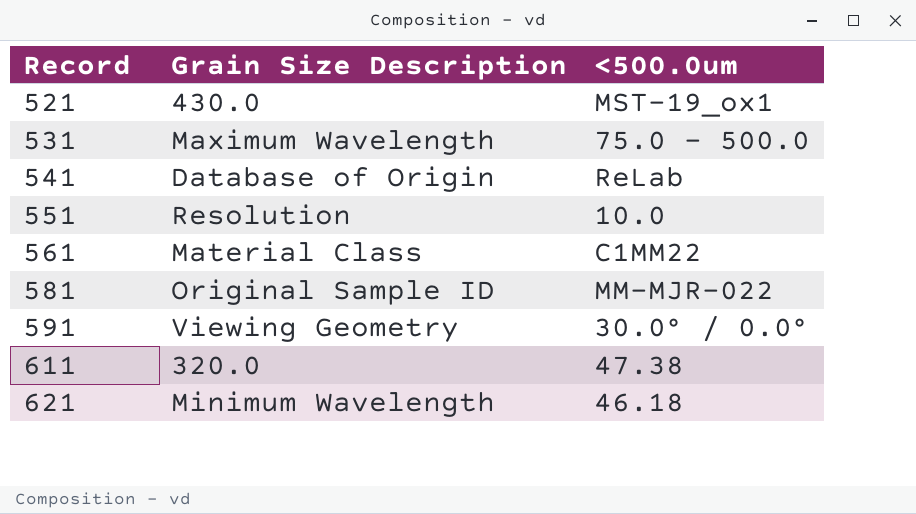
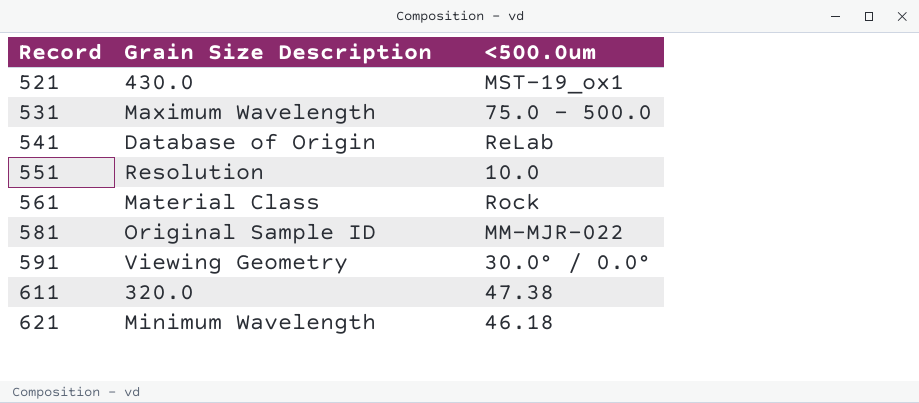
561 | <500.0um: C1MM22 -> Rock

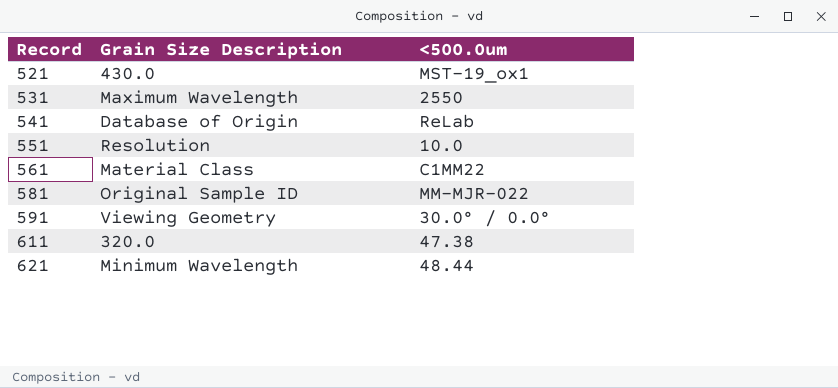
531 | <500.0um: 75.0 - 500.0 -> 2550
561 | <500.0um: Rock -> C1MM22
621 | <500.0um: 46.18 -> 48.44

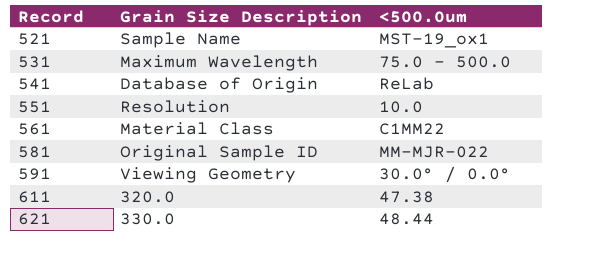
521 | Grain Size Description: 430.0 -> Sample Name
531 | <500.0um: 2550 -> 75.0 - 500.0
621 | Grain Size Description: Minimum Wavelength -> 330.0

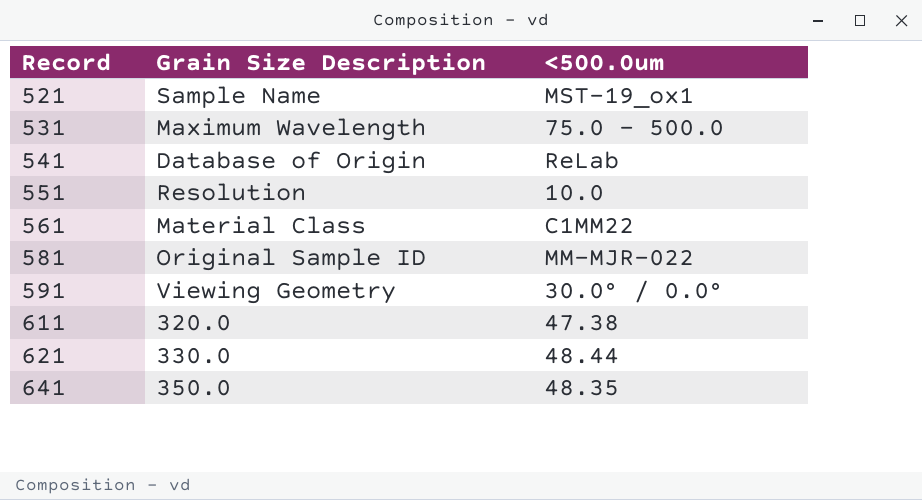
row 641: none -> 350.0 | 48.35

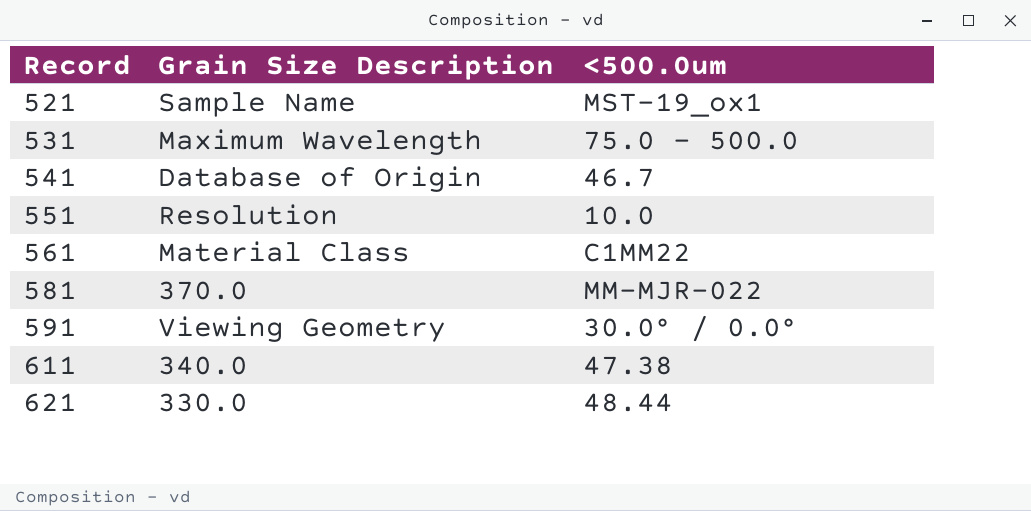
row 641: 350.0 | 48.35 -> none
541 | <500.0um: ReLab -> 46.7
581 | Grain Size Description: Original Sample ID -> 370.0
611 | Grain Size Description: 320.0 -> 340.0

